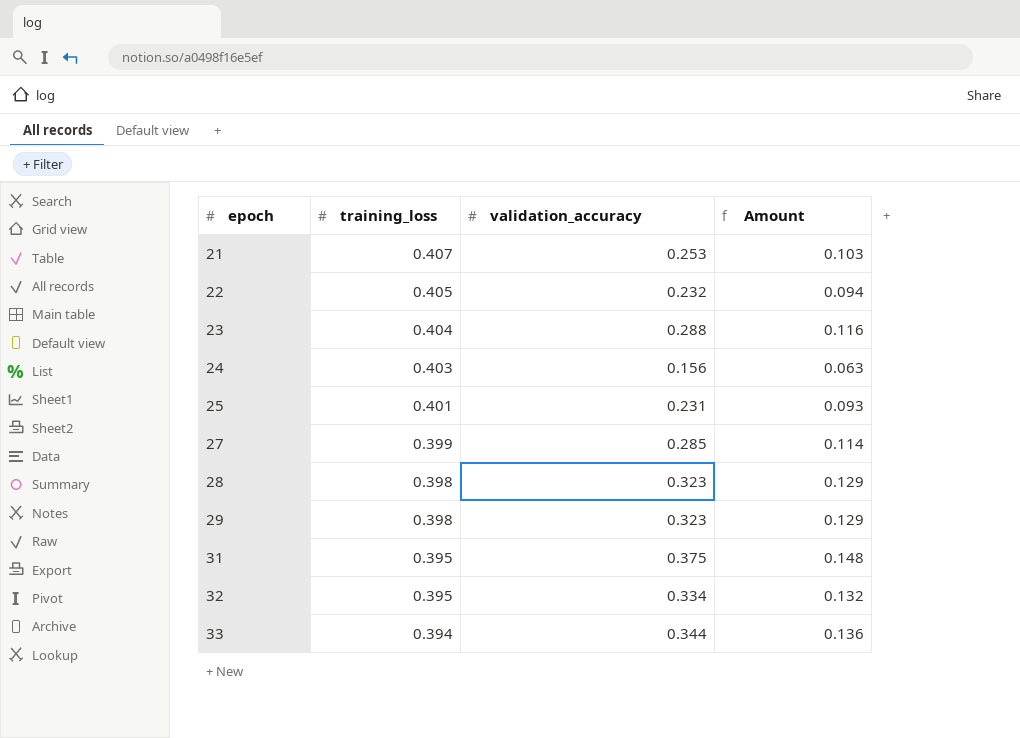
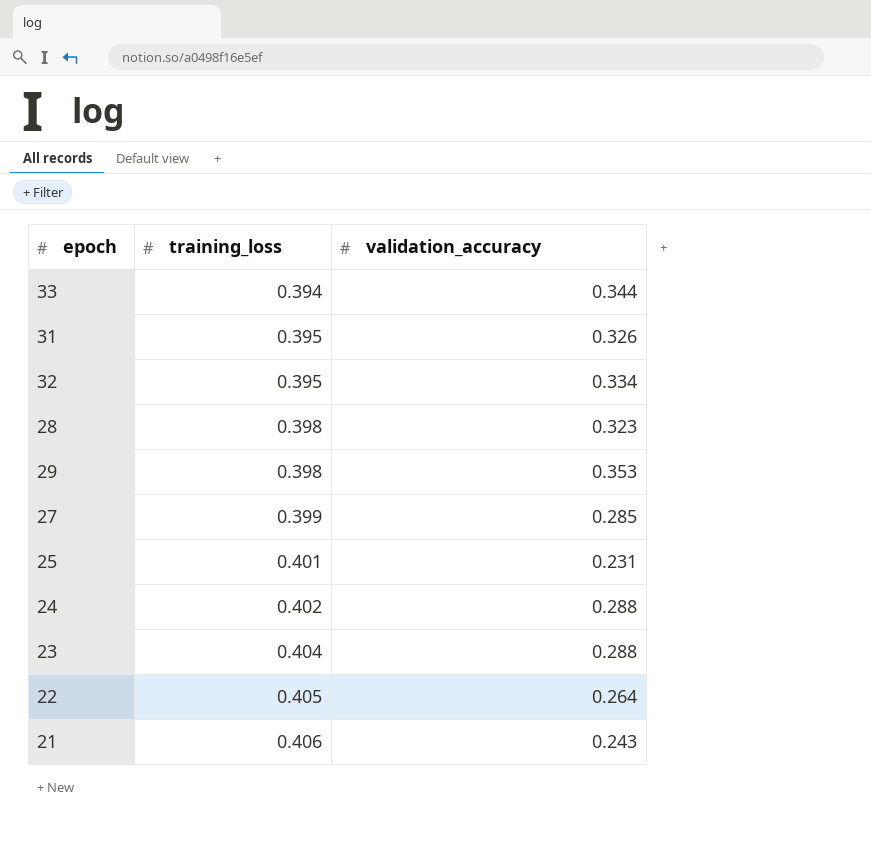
row order: epoch ascending -> training_loss ascending
column Amount | formula: [training_loss] * [validation_accuracy] -> none
31 | validation_accuracy: 0.375 -> 0.326
29 | validation_accuracy: 0.323 -> 0.353
24 | training_loss: 0.403 -> 0.402
24 | validation_accuracy: 0.156 -> 0.288
22 | validation_accuracy: 0.232 -> 0.264
21 | training_loss: 0.407 -> 0.406
21 | validation_accuracy: 0.253 -> 0.243

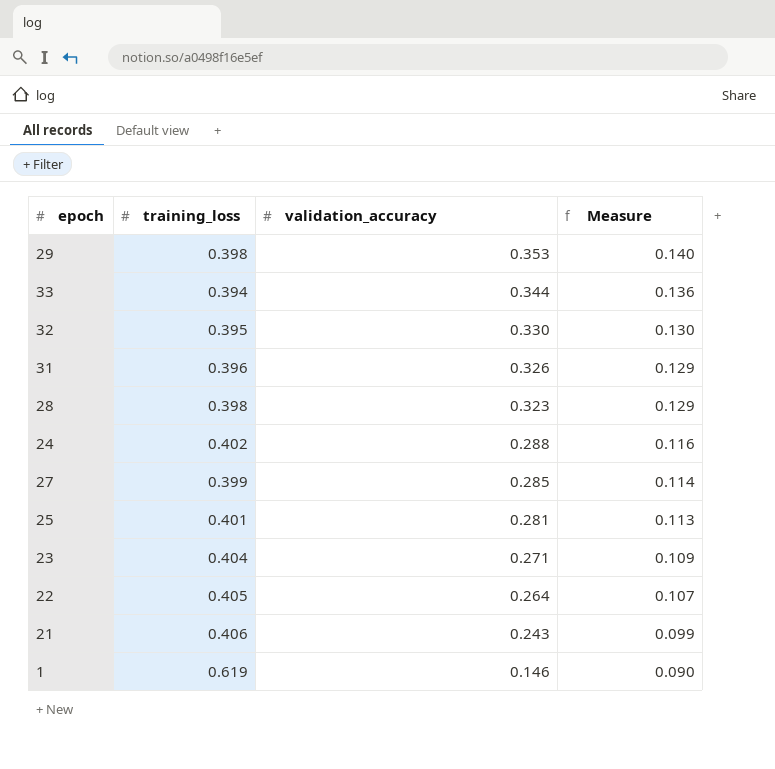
row order: training_loss ascending -> validation_accuracy descending
column Measure | formula: none -> [training_loss] * [validation_accuracy]
32 | validation_accuracy: 0.334 -> 0.330
31 | training_loss: 0.395 -> 0.396
25 | validation_accuracy: 0.231 -> 0.281
23 | validation_accuracy: 0.288 -> 0.271
row 1: none -> 0.619 | 0.146 | 0.090

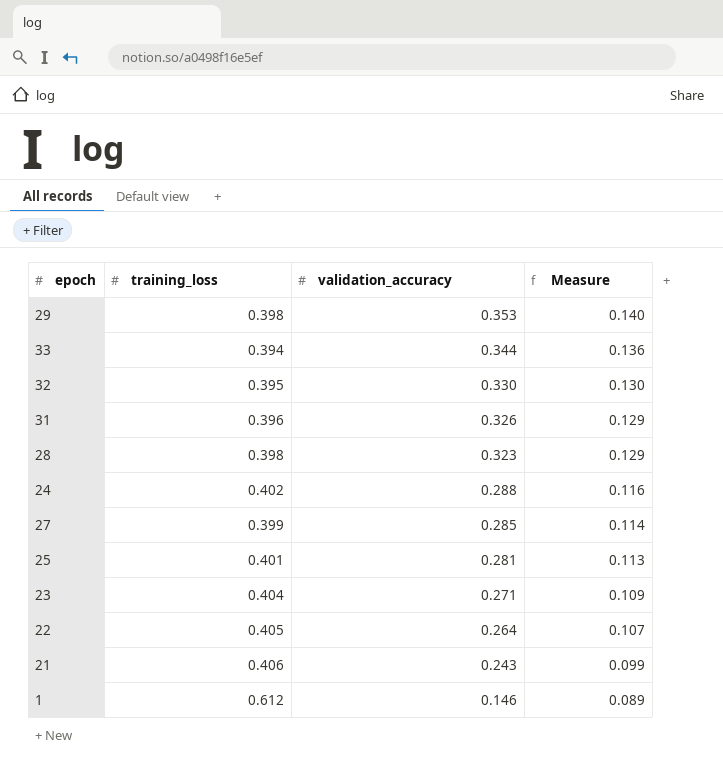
1 | training_loss: 0.619 -> 0.612
1 | Measure: 0.090 -> 0.089

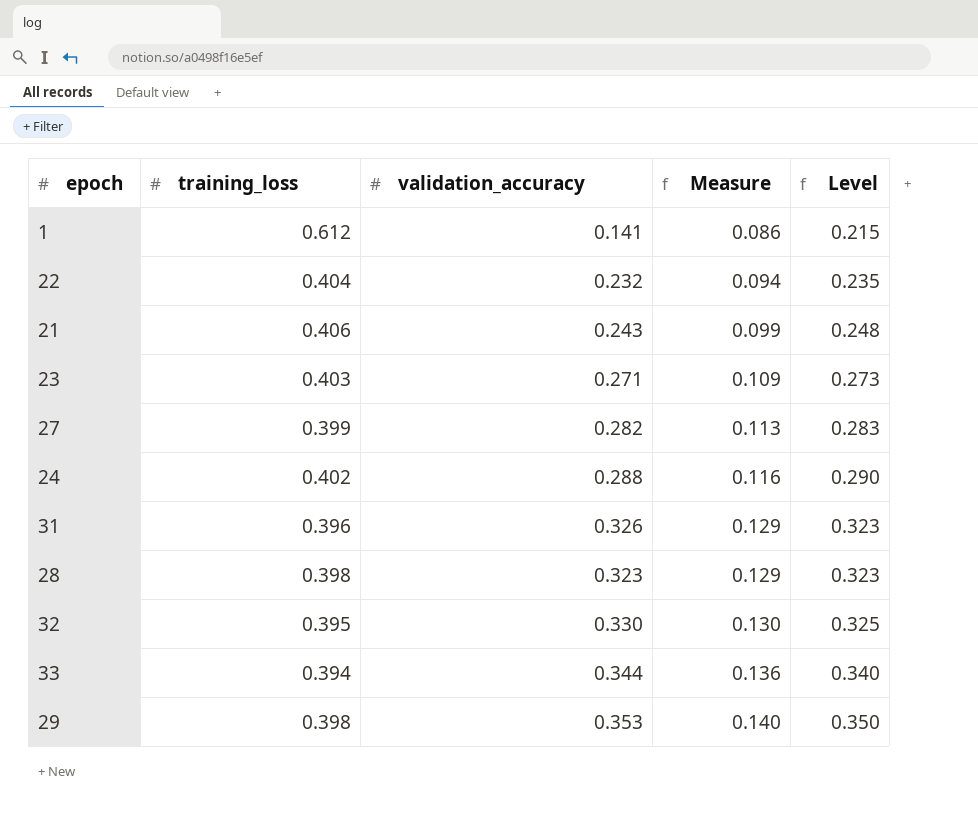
row order: validation_accuracy descending -> Measure ascending
column Level | formula: none -> [Measure] * 2.5
row 25: 0.401 | 0.281 | 0.113 -> none
1 | validation_accuracy: 0.146 -> 0.141
1 | Measure: 0.089 -> 0.086
22 | training_loss: 0.405 -> 0.404
22 | validation_accuracy: 0.264 -> 0.232
22 | Measure: 0.107 -> 0.094
23 | training_loss: 0.404 -> 0.403
27 | validation_accuracy: 0.285 -> 0.282
27 | Measure: 0.114 -> 0.113

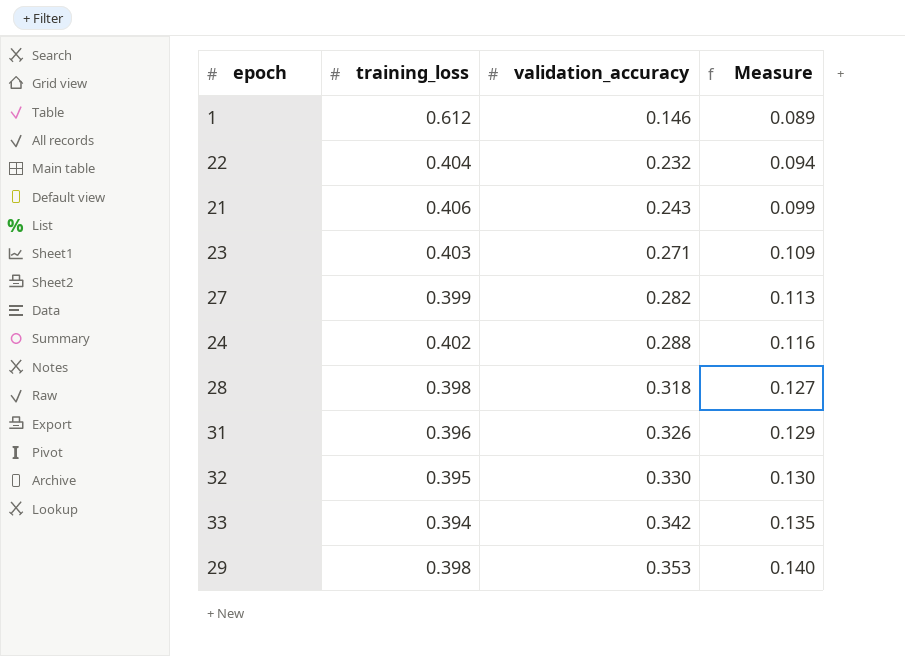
row order: Measure ascending -> validation_accuracy ascending
column Level | formula: [Measure] * 2.5 -> none
1 | validation_accuracy: 0.141 -> 0.146
1 | Measure: 0.086 -> 0.089
28 | validation_accuracy: 0.323 -> 0.318
28 | Measure: 0.129 -> 0.127
33 | validation_accuracy: 0.344 -> 0.342
33 | Measure: 0.136 -> 0.135

